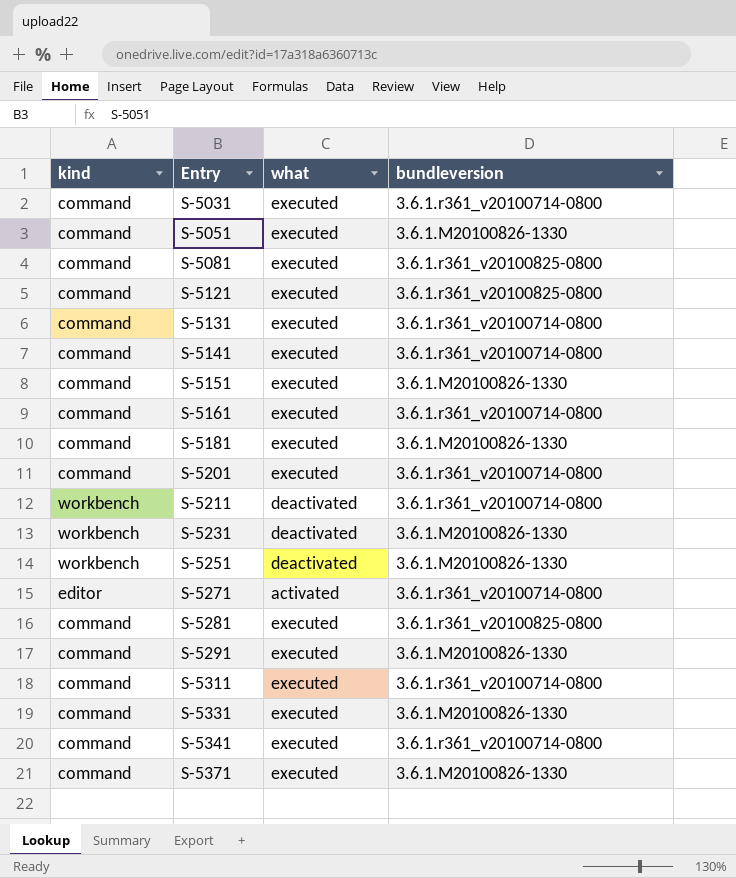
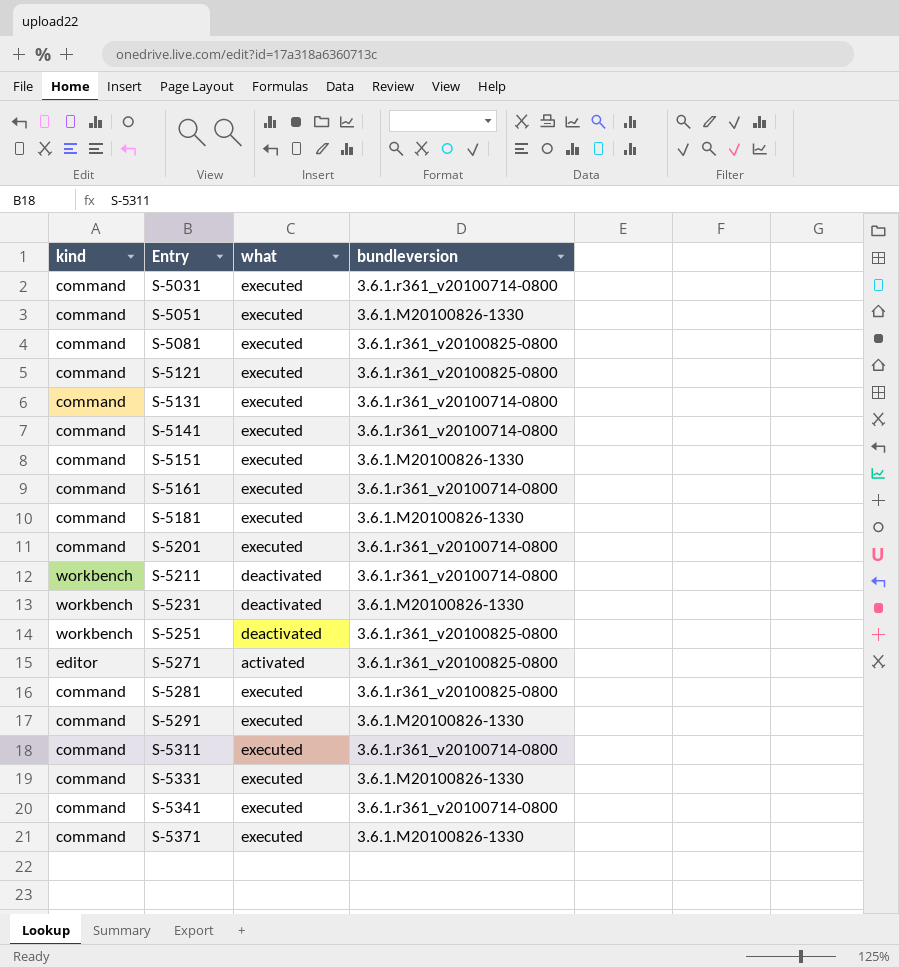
S-5251 | bundleversion: 3.6.1.M20100826-1330 -> 3.6.1.r361_v20100825-0800
S-5271 | bundleversion: 3.6.1.r361_v20100714-0800 -> 3.6.1.r361_v20100825-0800

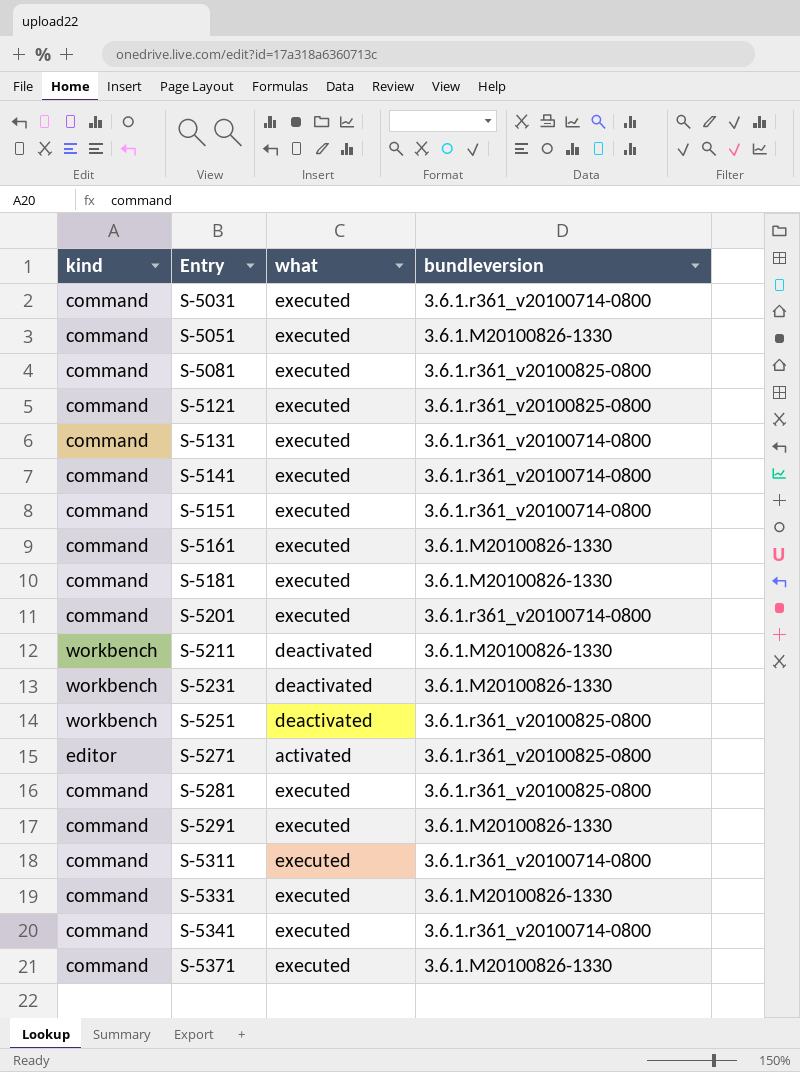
S-5151 | bundleversion: 3.6.1.M20100826-1330 -> 3.6.1.r361_v20100714-0800
S-5161 | bundleversion: 3.6.1.r361_v20100714-0800 -> 3.6.1.M20100826-1330
S-5211 | bundleversion: 3.6.1.r361_v20100714-0800 -> 3.6.1.M20100826-1330

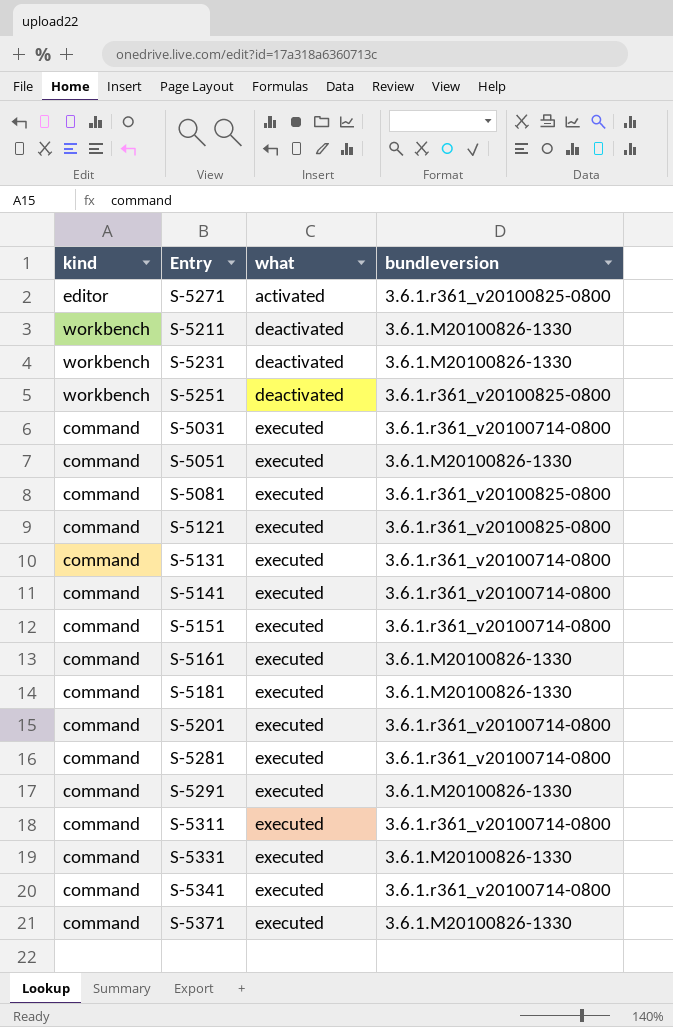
row order: Entry ascending -> what ascending
S-5281 | bundleversion: 3.6.1.r361_v20100825-0800 -> 3.6.1.r361_v20100714-0800

